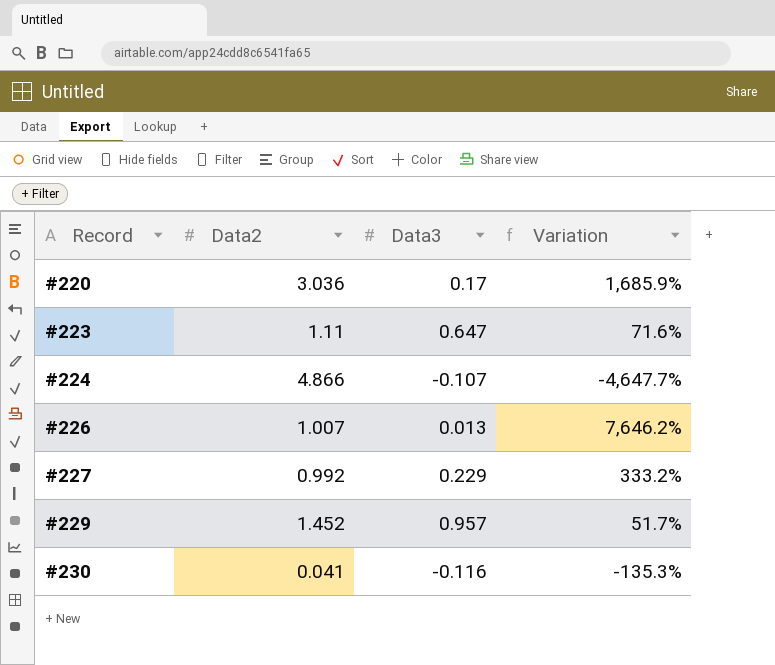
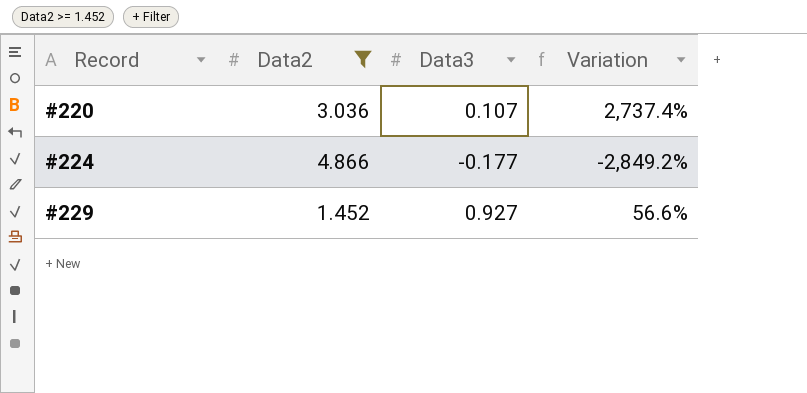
filter: none -> Data2 >= 1.452
#220 | Data3: 0.17 -> 0.107
#220 | Variation: 1,685.9% -> 2,737.4%
#224 | Data3: -0.107 -> -0.177
#224 | Variation: -4,647.7% -> -2,849.2%
#229 | Data3: 0.957 -> 0.927
#229 | Variation: 51.7% -> 56.6%

